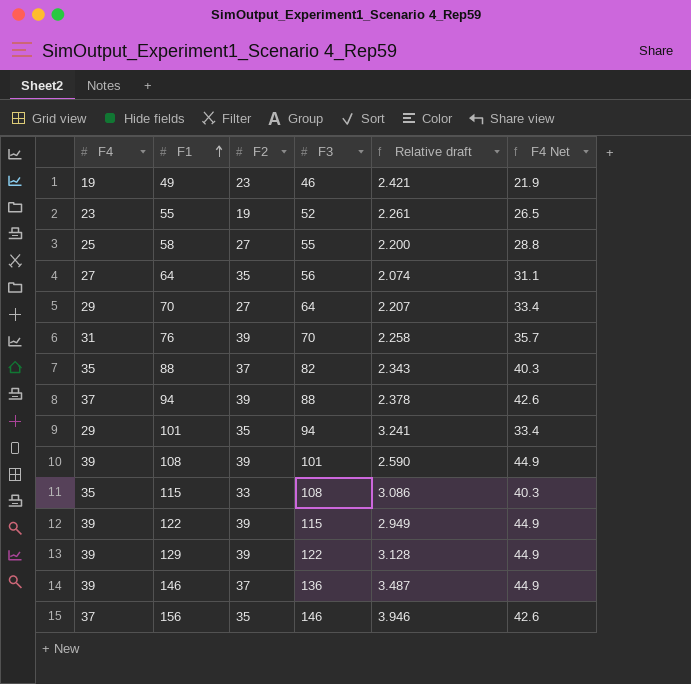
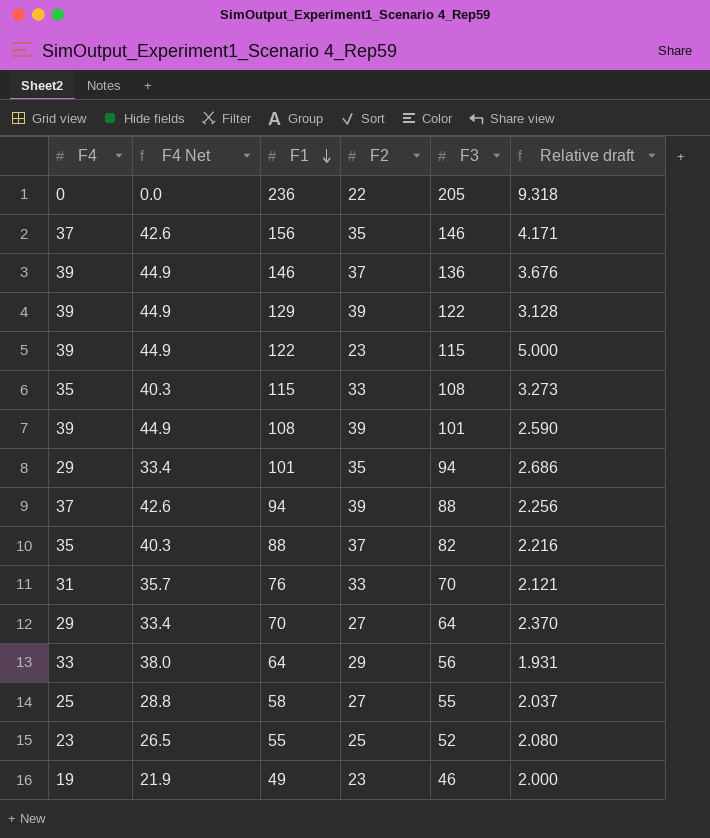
row order: F1 ascending -> F1 descending
column F4 Net | position: 6 -> 2
column Relative draft | formula: [F3] / [F4] -> [F3] / [F2]
row 236: none -> 0 | 0.0 | 22 | 205 | 9.318
122 | F2: 39 -> 23
76 | F2: 39 -> 33
64 | F4: 27 -> 33
64 | F4 Net: 31.1 -> 38.0
64 | F2: 35 -> 29
55 | F2: 19 -> 25

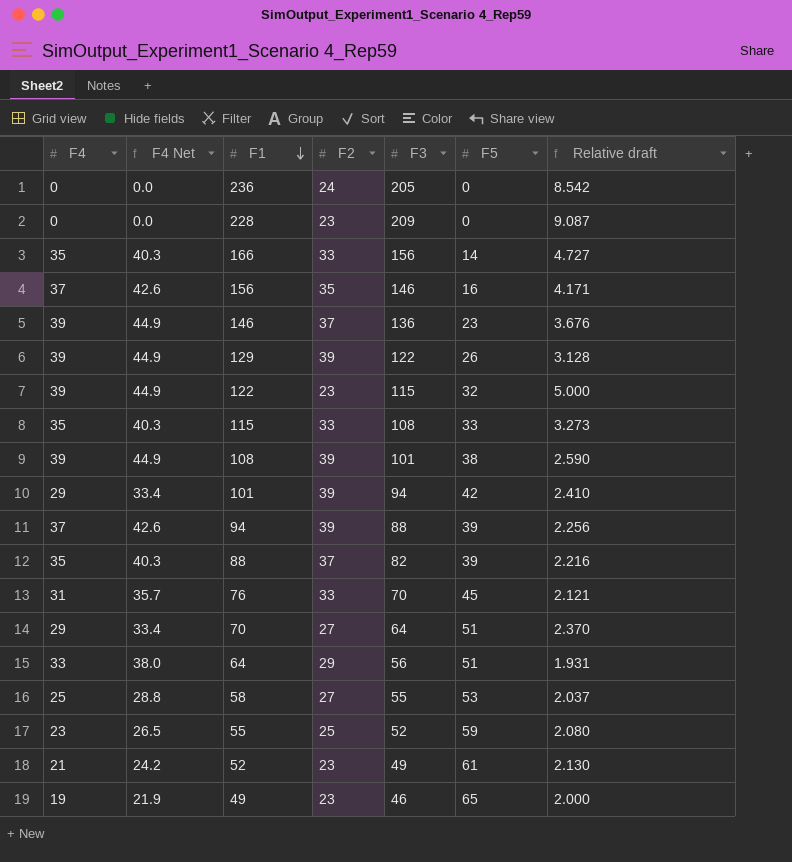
column F5 | position: none -> 6
236 | F2: 22 -> 24
236 | Relative draft: 9.318 -> 8.542
row 228: none -> 0 | 0.0 | 23 | 209 | 0 | 9.087
row 166: none -> 35 | 40.3 | 33 | 156 | 14 | 4.727
101 | F2: 35 -> 39
101 | Relative draft: 2.686 -> 2.410
row 52: none -> 21 | 24.2 | 23 | 49 | 61 | 2.130

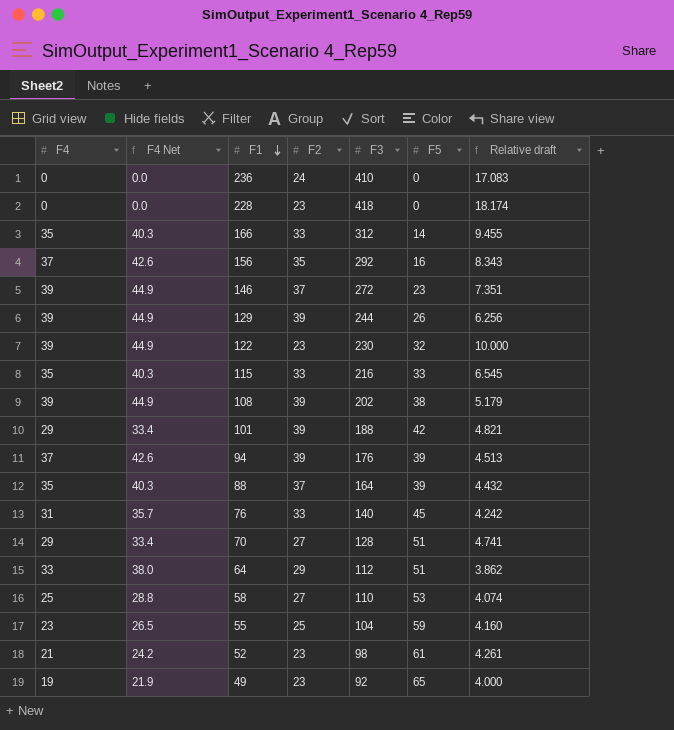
236 | F3: 205 -> 410
236 | Relative draft: 8.542 -> 17.083
228 | F3: 209 -> 418
228 | Relative draft: 9.087 -> 18.174
166 | F3: 156 -> 312
166 | Relative draft: 4.727 -> 9.455
156 | F3: 146 -> 292
156 | Relative draft: 4.171 -> 8.343
146 | F3: 136 -> 272
146 | Relative draft: 3.676 -> 7.351
129 | F3: 122 -> 244
129 | Relative draft: 3.128 -> 6.256
122 | F3: 115 -> 230
122 | Relative draft: 5.000 -> 10.000
115 | F3: 108 -> 216
115 | Relative draft: 3.273 -> 6.545
108 | F3: 101 -> 202
108 | Relative draft: 2.590 -> 5.179
101 | F3: 94 -> 188
101 | Relative draft: 2.410 -> 4.821
94 | F3: 88 -> 176
94 | Relative draft: 2.256 -> 4.513
88 | F3: 82 -> 164
88 | Relative draft: 2.216 -> 4.432
76 | F3: 70 -> 140
76 | Relative draft: 2.121 -> 4.242
70 | F3: 64 -> 128
70 | Relative draft: 2.370 -> 4.741
64 | F3: 56 -> 112
64 | Relative draft: 1.931 -> 3.862
58 | F3: 55 -> 110
58 | Relative draft: 2.037 -> 4.074
55 | F3: 52 -> 104
55 | Relative draft: 2.080 -> 4.160
52 | F3: 49 -> 98
52 | Relative draft: 2.130 -> 4.261
49 | F3: 46 -> 92
49 | Relative draft: 2.000 -> 4.000

